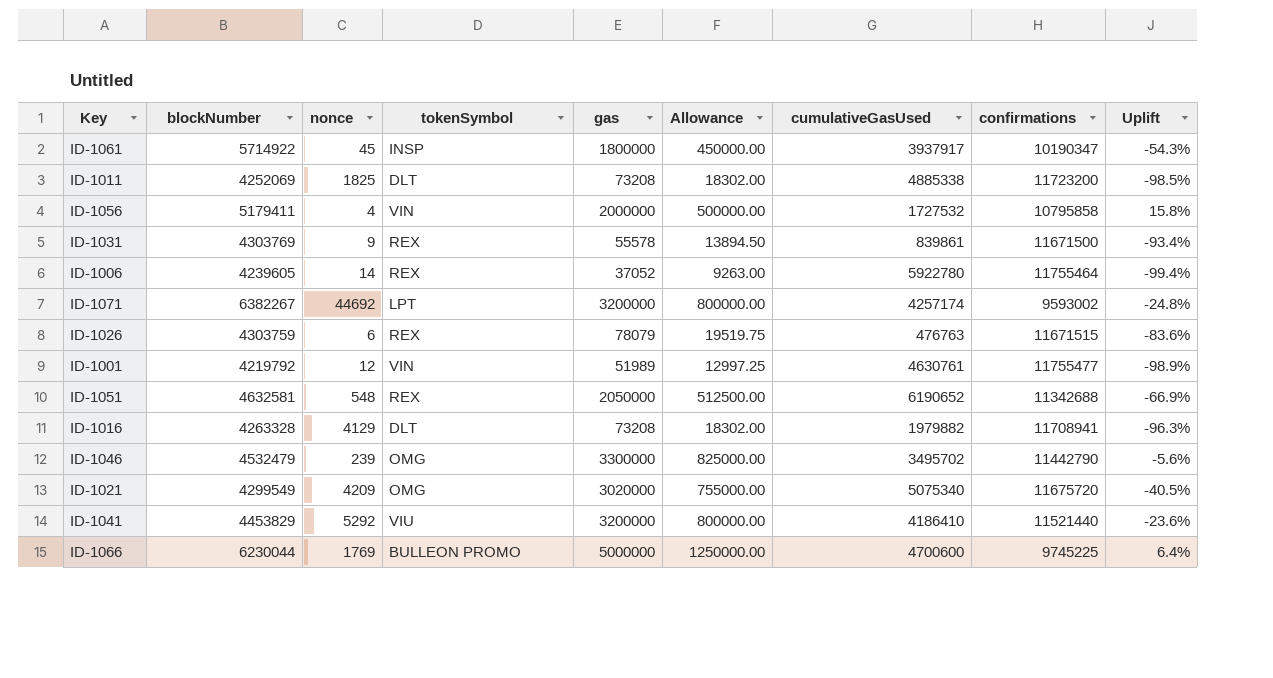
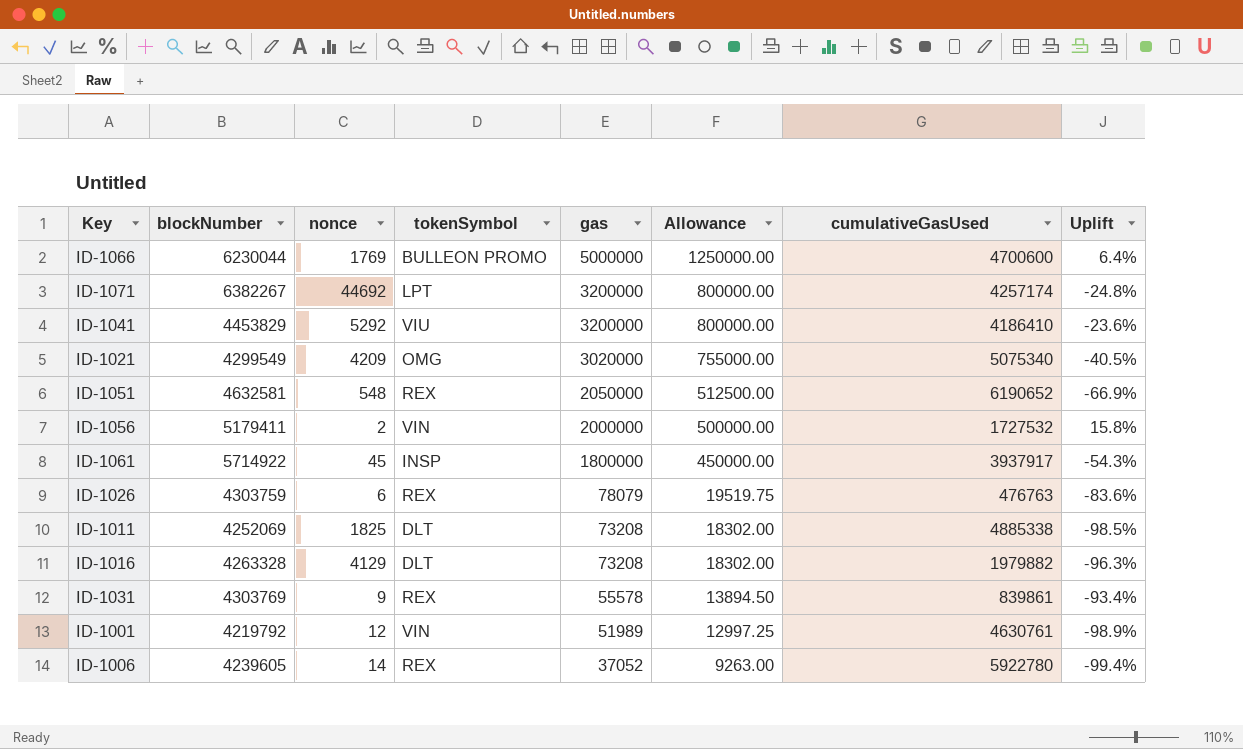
row order: none -> gas descending
column confirmations | position: 8 -> none
row ID-1046: 4532479 | 239 | OMG | 3300000 | 825000.00 | 3495702 | 11442790 | -5.6% -> none
ID-1056 | nonce: 4 -> 2

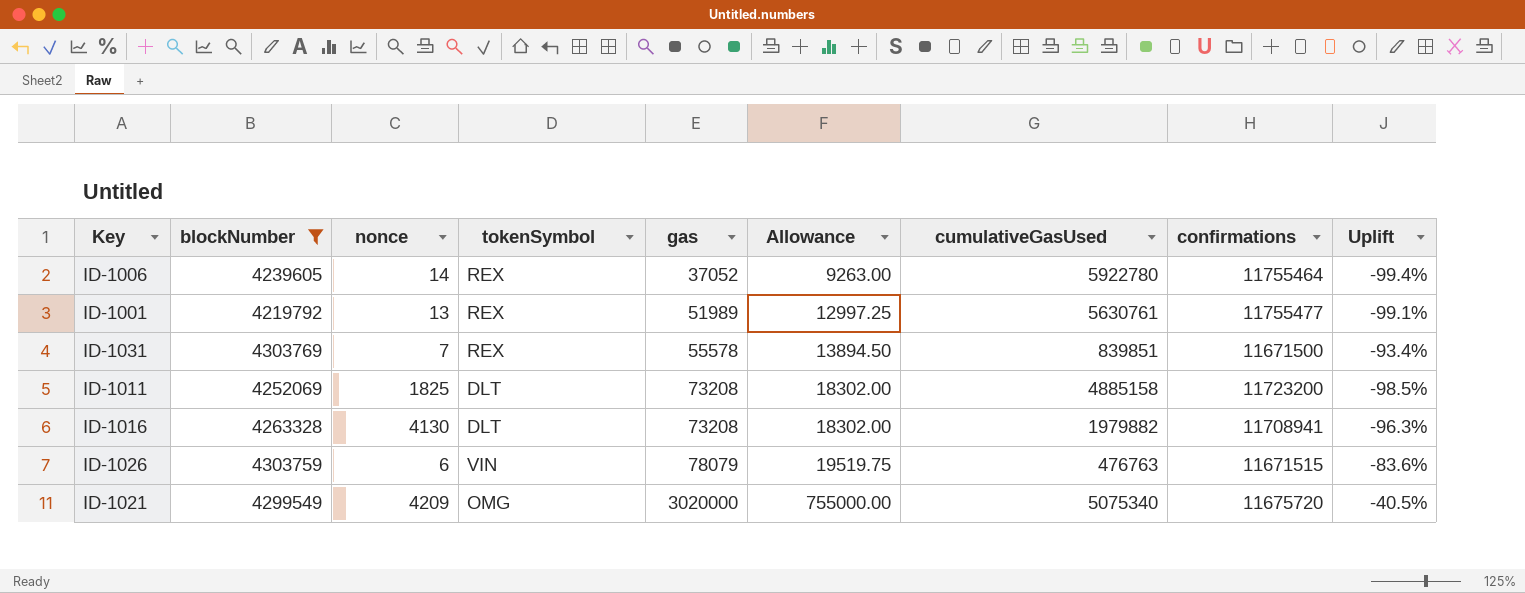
filter: none -> blockNumber <= 4303769
row order: gas descending -> gas ascending
column confirmations | position: none -> 8
ID-1001 | nonce: 12 -> 13
ID-1001 | tokenSymbol: VIN -> REX
ID-1001 | cumulativeGasUsed: 4630761 -> 5630761
ID-1001 | Uplift: -98.9% -> -99.1%
ID-1031 | nonce: 9 -> 7
ID-1031 | cumulativeGasUsed: 839861 -> 839851
ID-1011 | cumulativeGasUsed: 4885338 -> 4885158
ID-1016 | nonce: 4129 -> 4130
ID-1026 | tokenSymbol: REX -> VIN

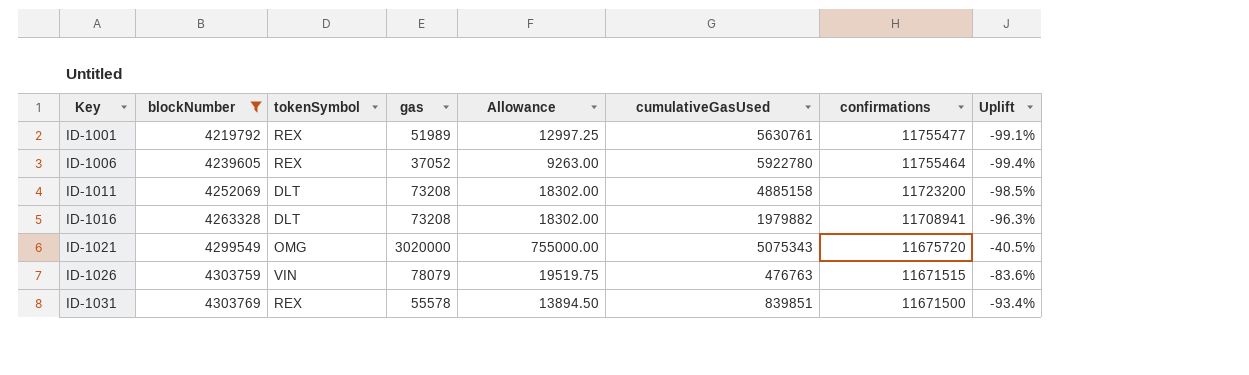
row order: gas ascending -> Key ascending
column nonce | position: 3 -> none
ID-1021 | cumulativeGasUsed: 5075340 -> 5075343

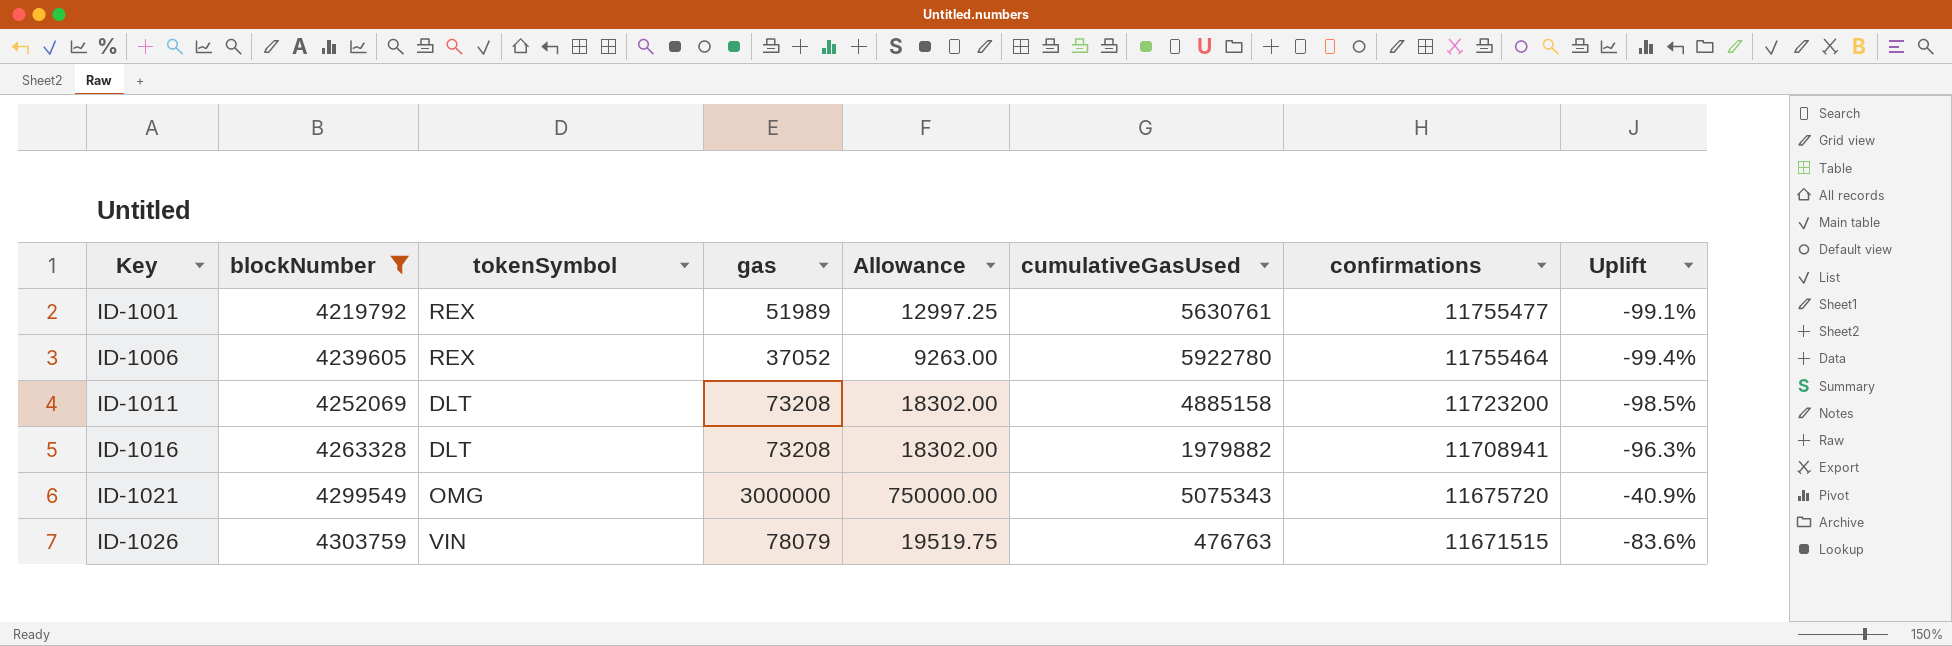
row ID-1031: 4303769 | REX | 55578 | 13894.50 | 839851 | 11671500 | -93.4% -> none
ID-1021 | gas: 3020000 -> 3000000
ID-1021 | Allowance: 755000.00 -> 750000.00
ID-1021 | Uplift: -40.5% -> -40.9%

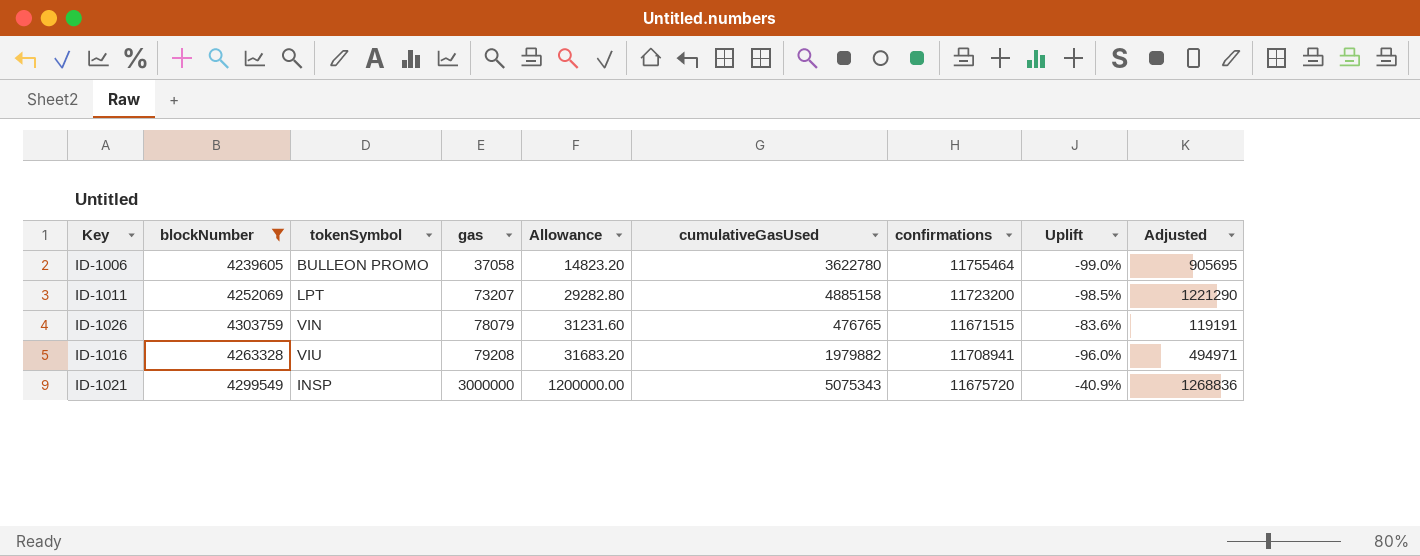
row order: Key ascending -> gas ascending
column Allowance | formula: [gas] * 0.25 -> [gas] * 0.4
column Adjusted | formula: none -> [cumulativeGasUsed] * 0.25
row ID-1001: 4219792 | REX | 51989 | 12997.25 | 5630761 | 11755477 | -99.1% -> none
ID-1006 | tokenSymbol: REX -> BULLEON PROMO
ID-1006 | gas: 37052 -> 37058
ID-1006 | cumulativeGasUsed: 5922780 -> 3622780
ID-1006 | Uplift: -99.4% -> -99.0%
ID-1011 | tokenSymbol: DLT -> LPT
ID-1011 | gas: 73208 -> 73207
ID-1026 | cumulativeGasUsed: 476763 -> 476765
ID-1016 | tokenSymbol: DLT -> VIU
ID-1016 | gas: 73208 -> 79208
ID-1016 | Uplift: -96.3% -> -96.0%
ID-1021 | tokenSymbol: OMG -> INSP

